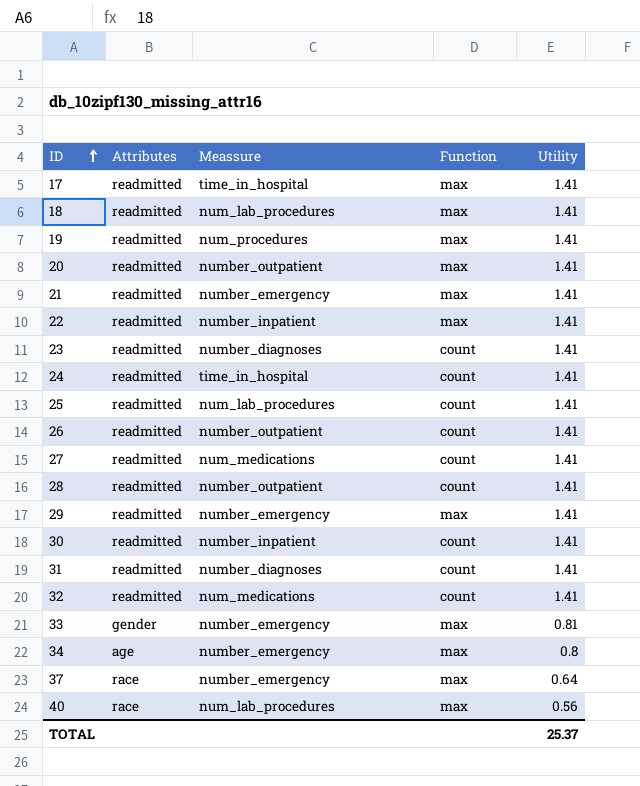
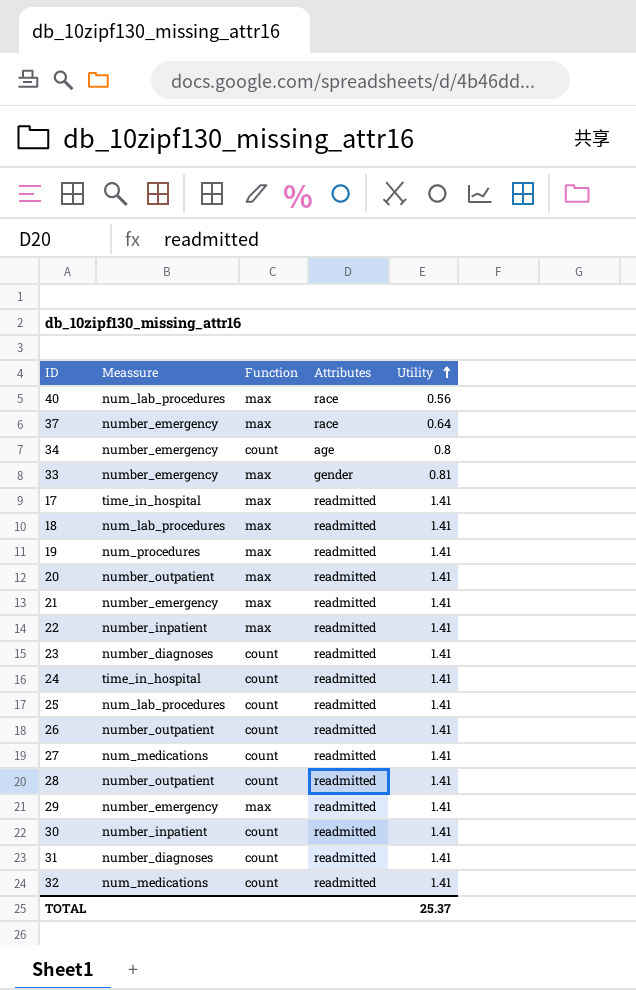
row order: ID ascending -> Utility ascending
column Attributes | position: 2 -> 4
34 | Function: max -> count

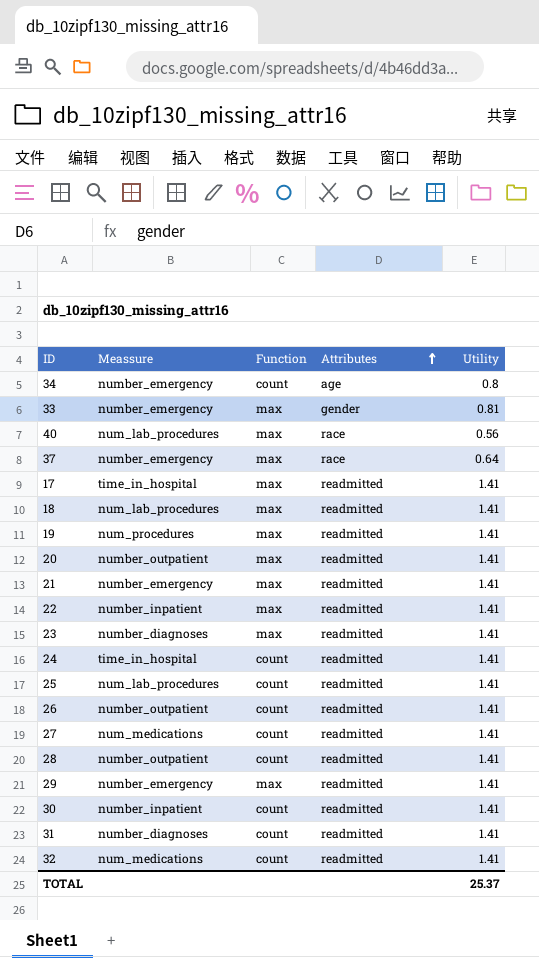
row order: Utility ascending -> Attributes ascending
23 | Function: count -> max

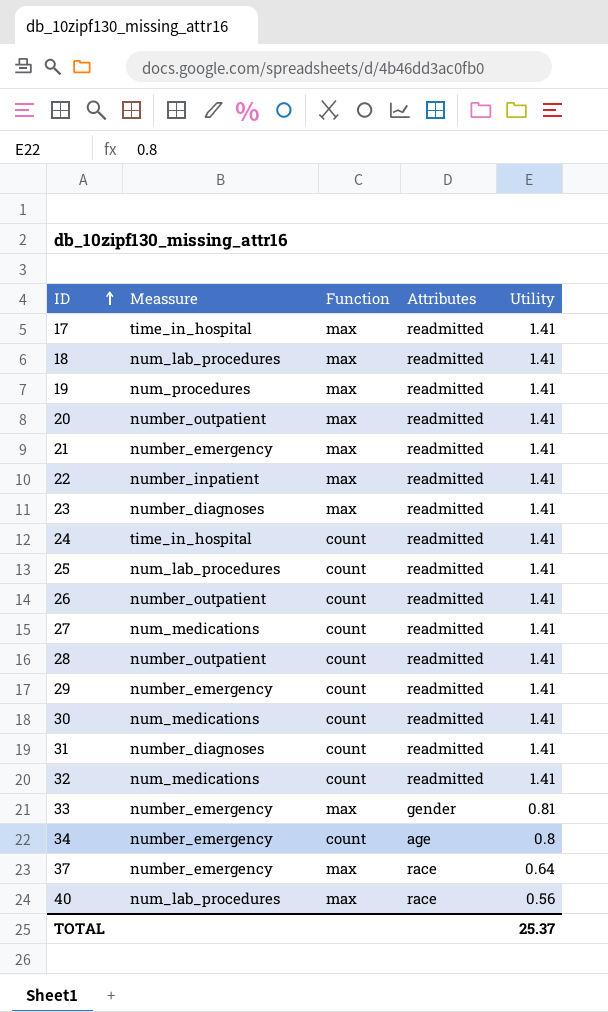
row order: Attributes ascending -> ID ascending
29 | Function: max -> count
30 | Meassure: number_inpatient -> num_medications

